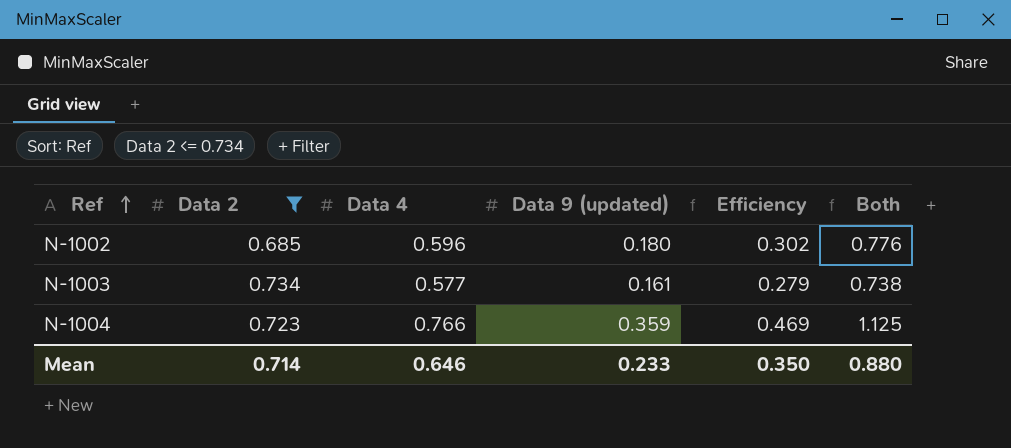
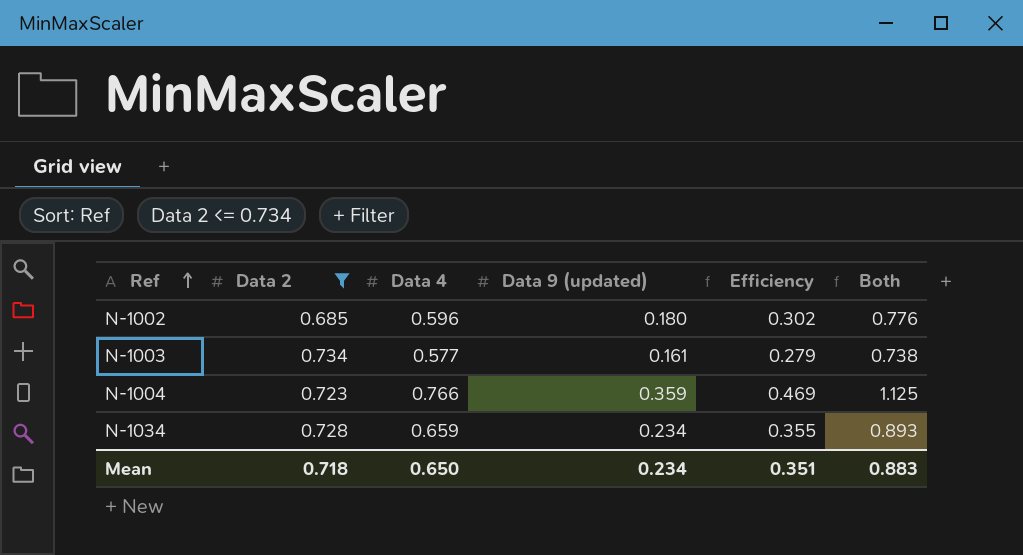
row N-1034: none -> 0.728 | 0.659 | 0.234 | 0.355 | 0.893
Mean | Data 2: 0.714 -> 0.718
Mean | Data 4: 0.646 -> 0.650
Mean | Data 9 (updated): 0.233 -> 0.234
Mean | Efficiency: 0.350 -> 0.351
Mean | Both: 0.880 -> 0.883

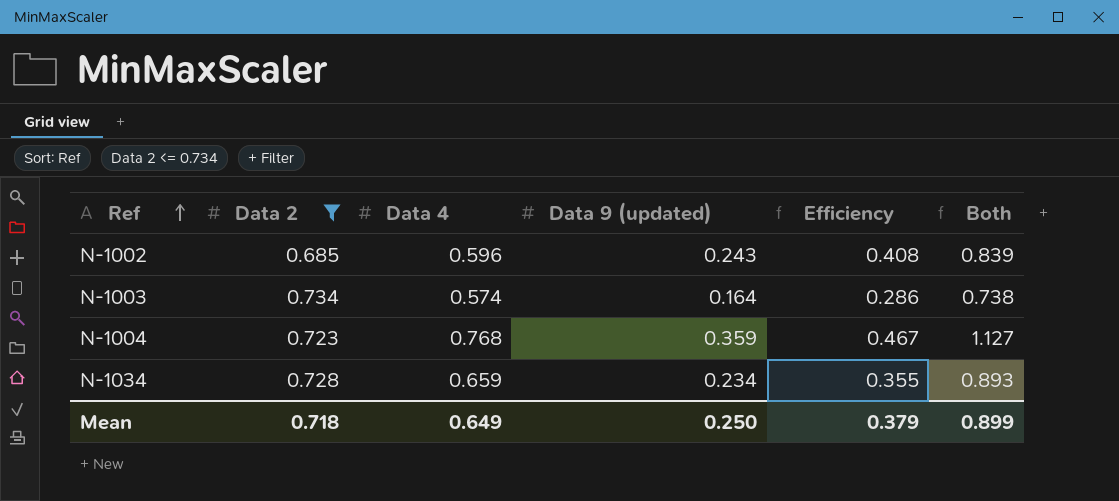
N-1002 | Data 9 (updated): 0.180 -> 0.243
N-1002 | Efficiency: 0.302 -> 0.408
N-1002 | Both: 0.776 -> 0.839
N-1003 | Data 4: 0.577 -> 0.574
N-1003 | Data 9 (updated): 0.161 -> 0.164
N-1003 | Efficiency: 0.279 -> 0.286
N-1004 | Data 4: 0.766 -> 0.768
N-1004 | Efficiency: 0.469 -> 0.467
N-1004 | Both: 1.125 -> 1.127
Mean | Data 4: 0.650 -> 0.649
Mean | Data 9 (updated): 0.234 -> 0.250
Mean | Efficiency: 0.351 -> 0.379
Mean | Both: 0.883 -> 0.899

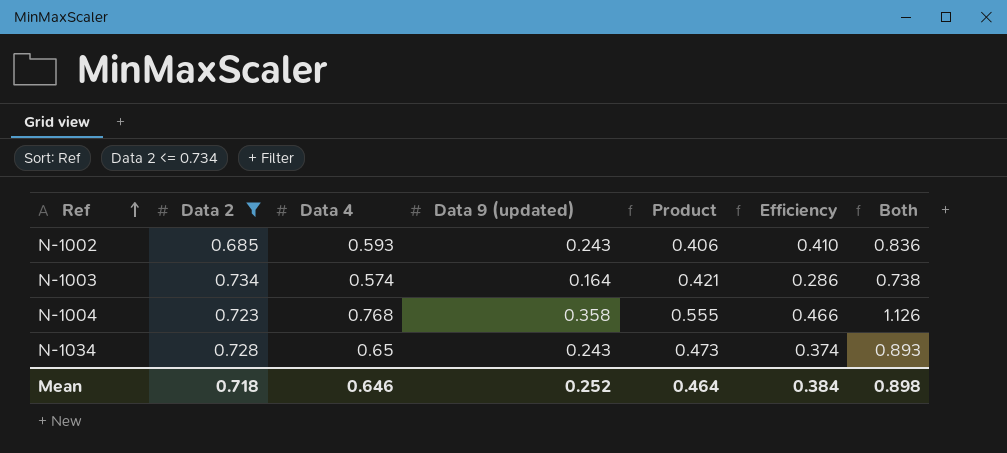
column Product | formula: none -> [Data 2] * [Data 4]
N-1002 | Data 4: 0.596 -> 0.593
N-1002 | Efficiency: 0.408 -> 0.410
N-1002 | Both: 0.839 -> 0.836
N-1004 | Data 9 (updated): 0.359 -> 0.358
N-1004 | Efficiency: 0.467 -> 0.466
N-1004 | Both: 1.127 -> 1.126
N-1034 | Data 4: 0.659 -> 0.65
N-1034 | Data 9 (updated): 0.234 -> 0.243
N-1034 | Efficiency: 0.355 -> 0.374
Mean | Data 4: 0.649 -> 0.646
Mean | Data 9 (updated): 0.250 -> 0.252
Mean | Efficiency: 0.379 -> 0.384
Mean | Both: 0.899 -> 0.898

